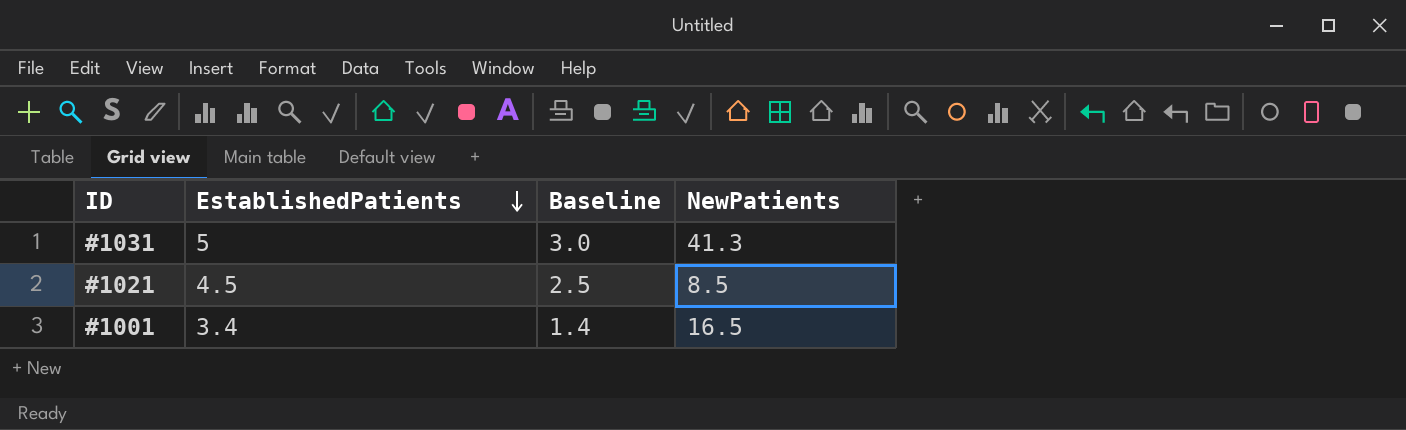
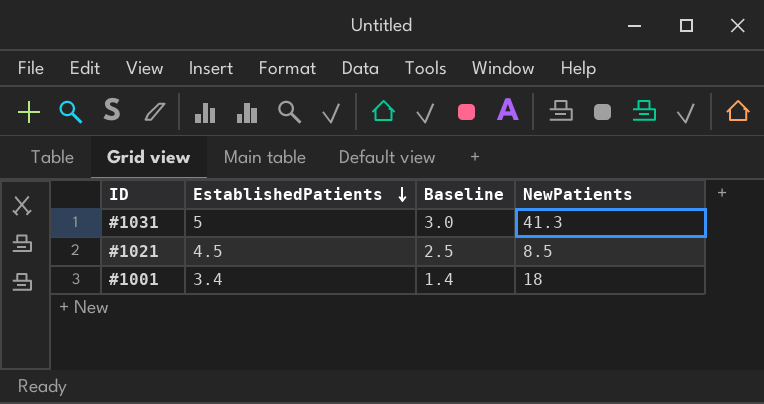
#1001 | NewPatients: 16.5 -> 18

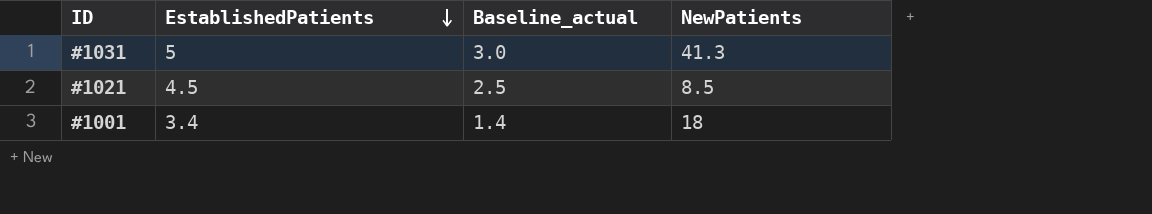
column name: Baseline -> Baseline_actual

